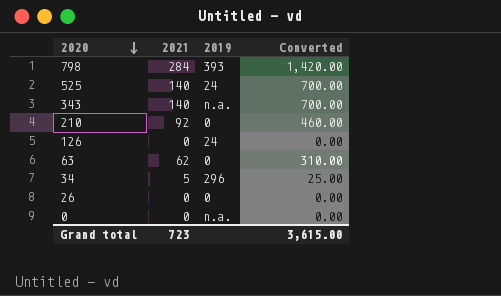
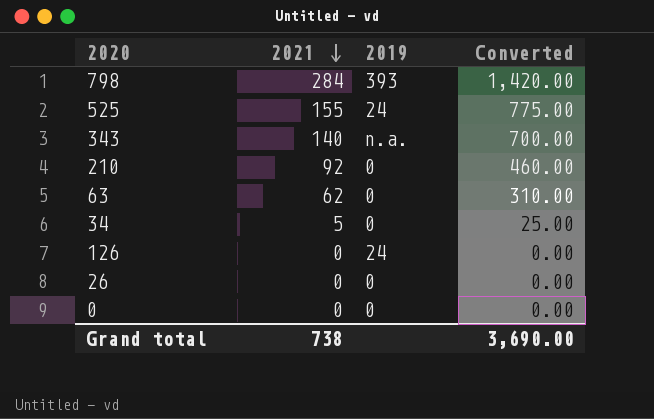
row order: 2020 descending -> 2021 descending
525 | 2021: 140 -> 155
525 | Converted: 700.00 -> 775.00
34 | 2019: 296 -> 0
0 | 2019: n.a. -> 0
Grand total | 2021: 723 -> 738
Grand total | Converted: 3,615.00 -> 3,690.00

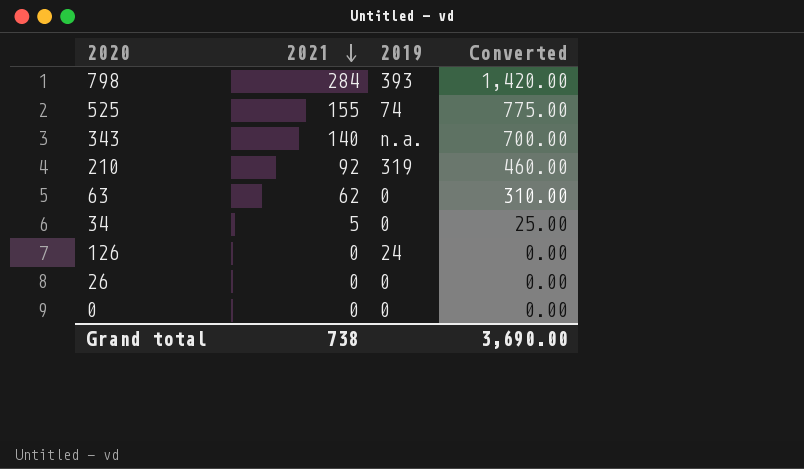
525 | 2019: 24 -> 74
210 | 2019: 0 -> 319

